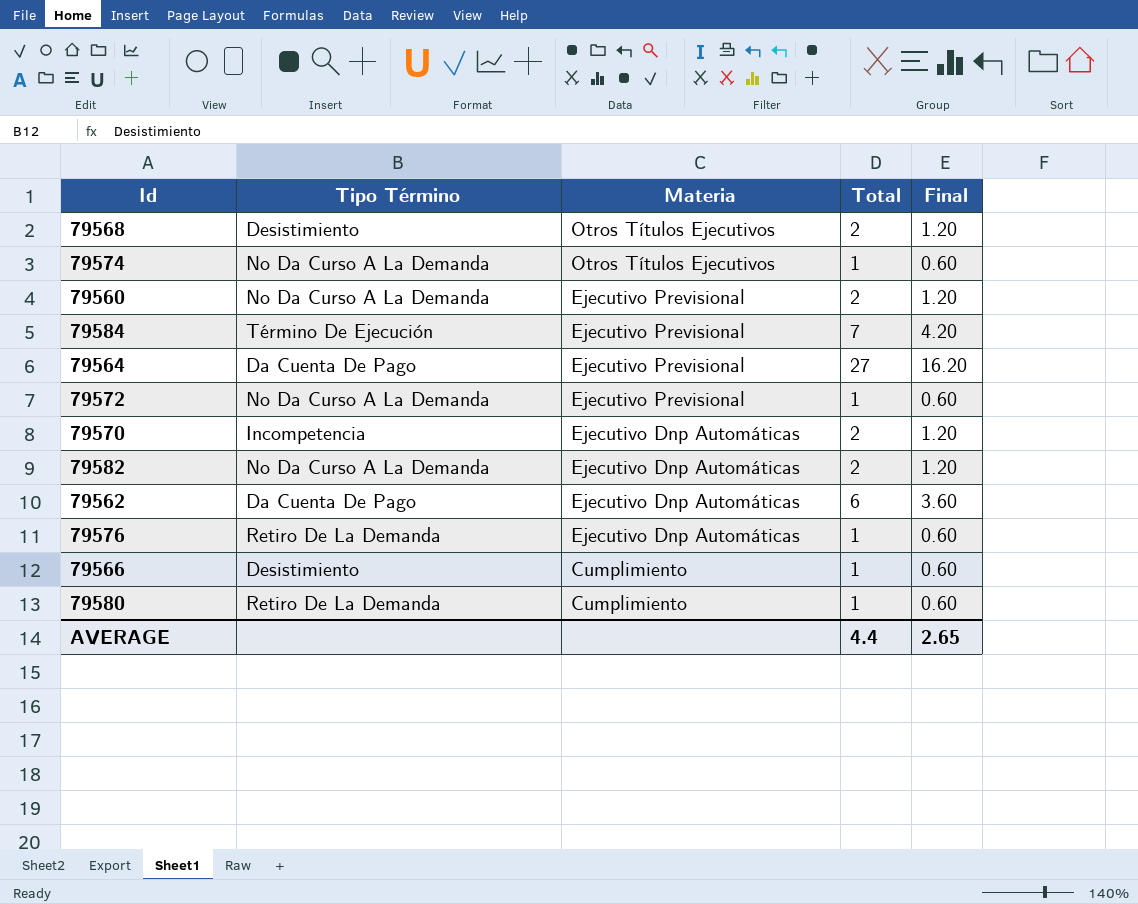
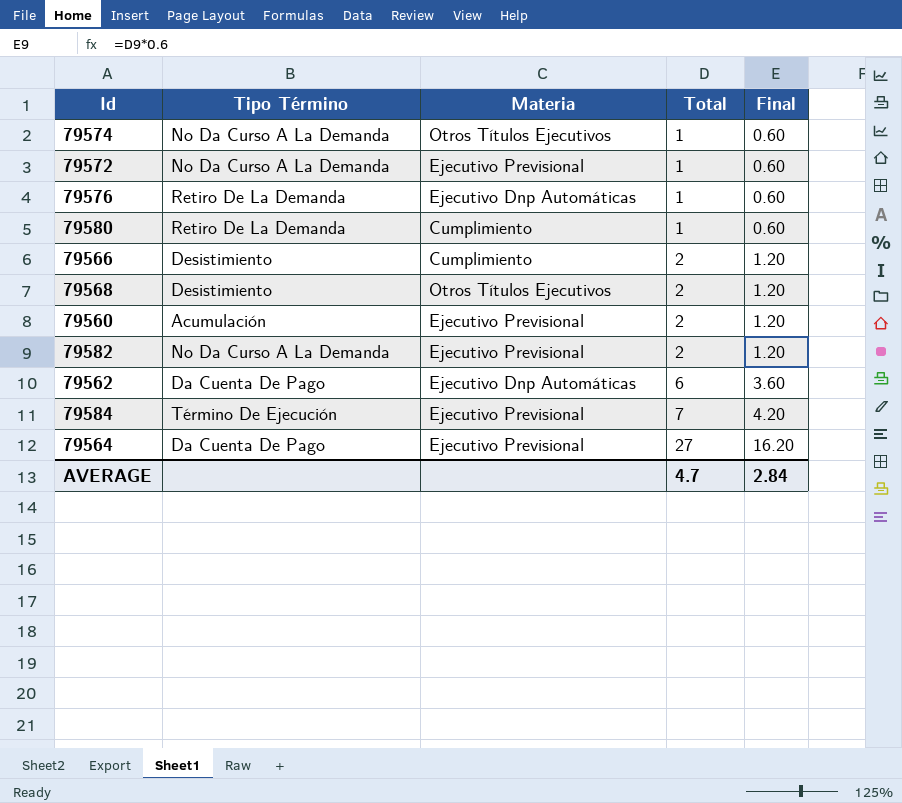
row order: Materia descending -> Total ascending
row 79570: Incompetencia | Ejecutivo Dnp Automáticas | 2 | 1.20 -> none
79566 | Total: 1 -> 2
79566 | Final: 0.60 -> 1.20
79560 | Tipo Término: No Da Curso A La Demanda -> Acumulación
79582 | Materia: Ejecutivo Dnp Automáticas -> Ejecutivo Previsional
AVERAGE | Total: 4.4 -> 4.7
AVERAGE | Final: 2.65 -> 2.84

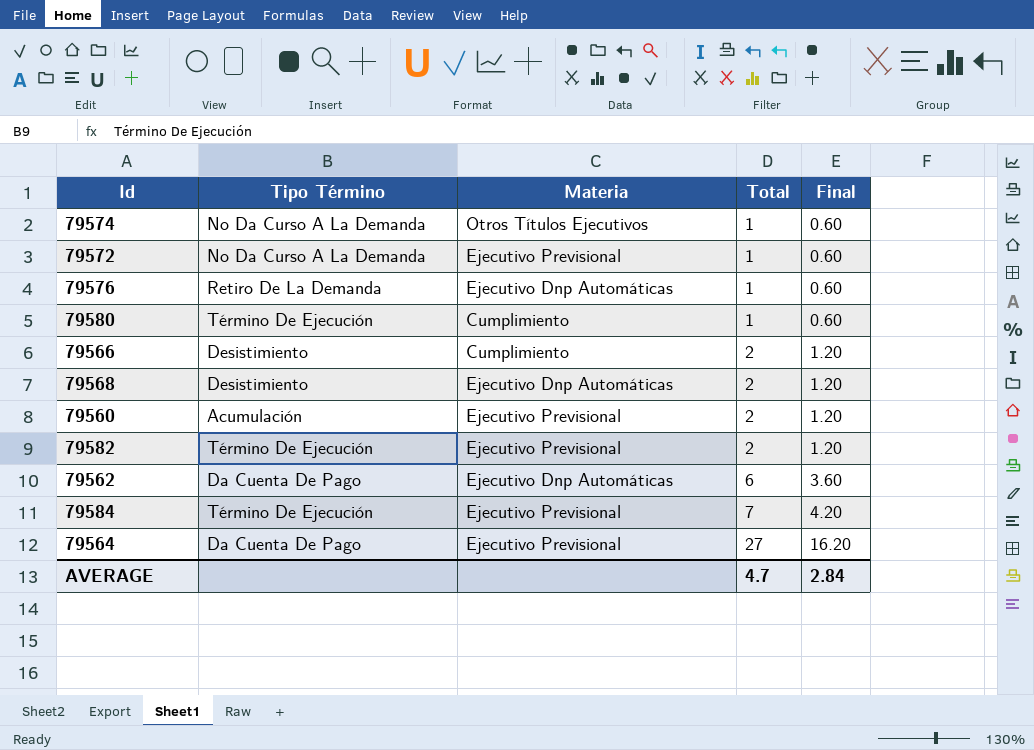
79580 | Tipo Término: Retiro De La Demanda -> Término De Ejecución
79568 | Materia: Otros Títulos Ejecutivos -> Ejecutivo Dnp Automáticas
79582 | Tipo Término: No Da Curso A La Demanda -> Término De Ejecución

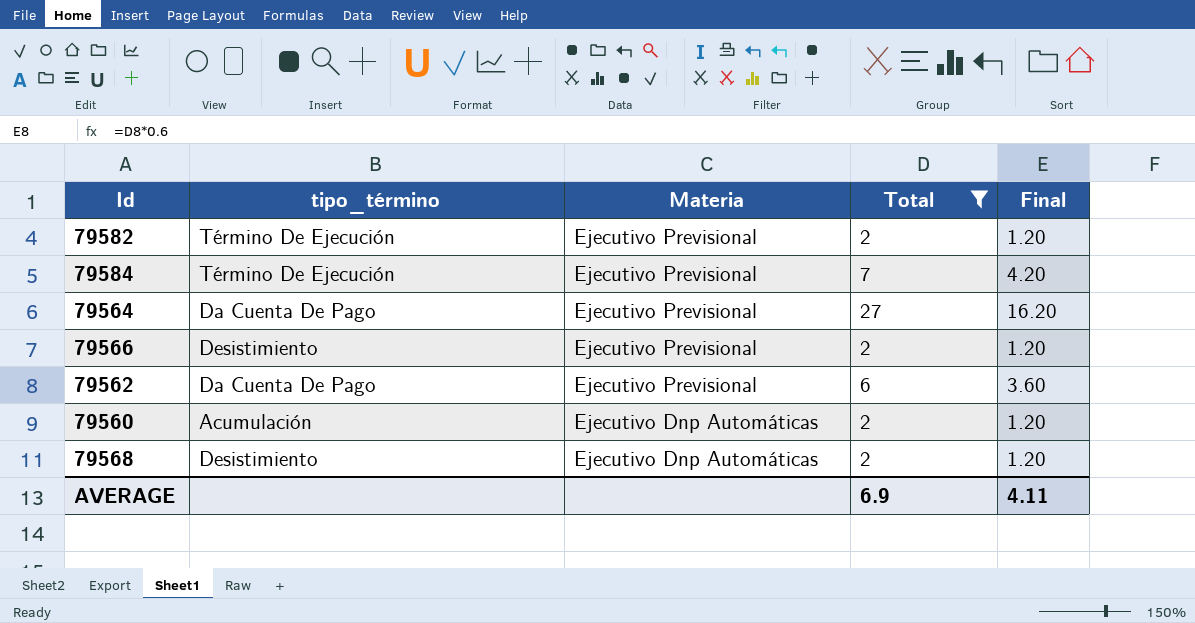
filter: none -> Total != 1
row order: Total ascending -> Materia descending
column name: Tipo Término -> tipo_término
79566 | Materia: Cumplimiento -> Ejecutivo Previsional
79562 | Materia: Ejecutivo Dnp Automáticas -> Ejecutivo Previsional
79560 | Materia: Ejecutivo Previsional -> Ejecutivo Dnp Automáticas
AVERAGE | Total: 4.7 -> 6.9
AVERAGE | Final: 2.84 -> 4.11

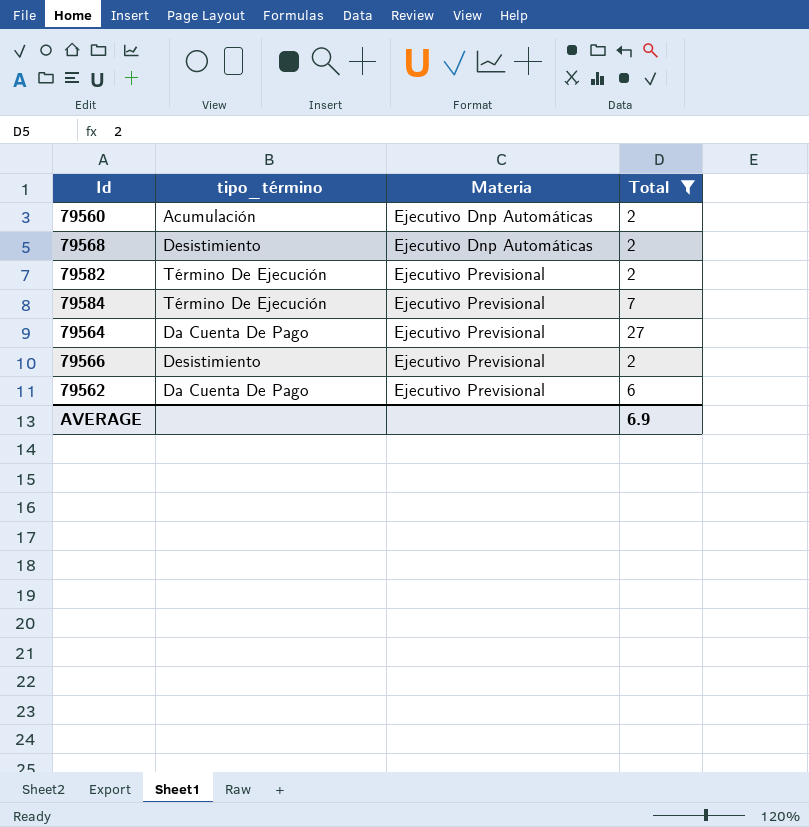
row order: Materia descending -> Materia ascending
column Final | formula: [Total] * 0.6 -> none

